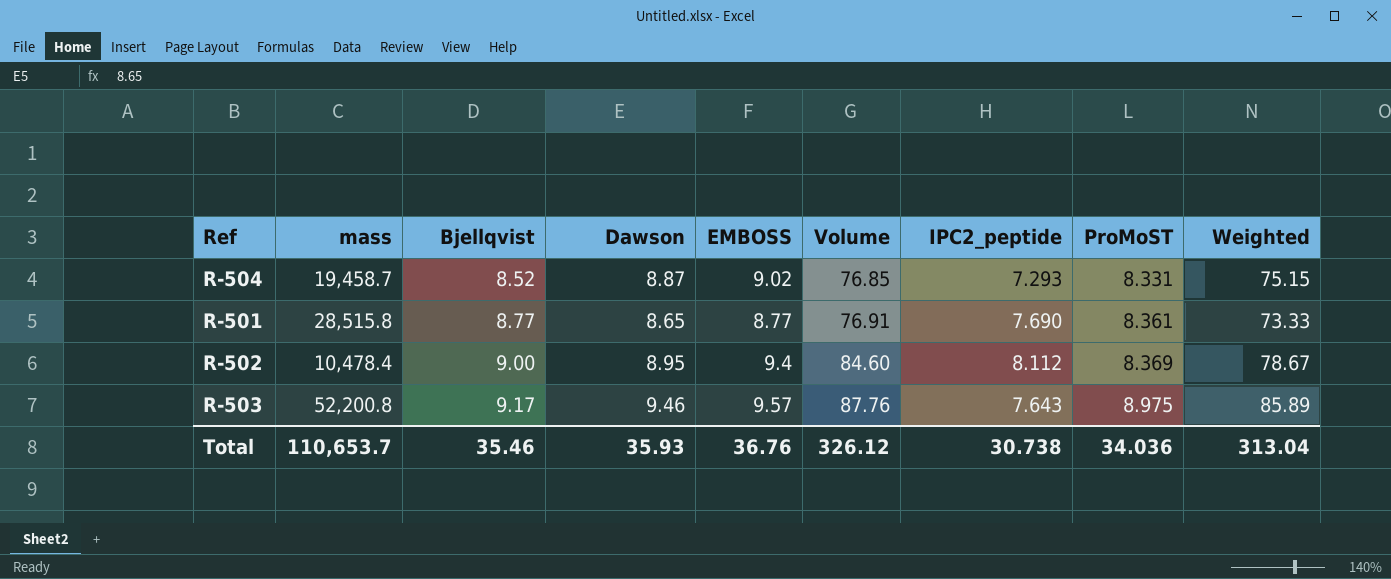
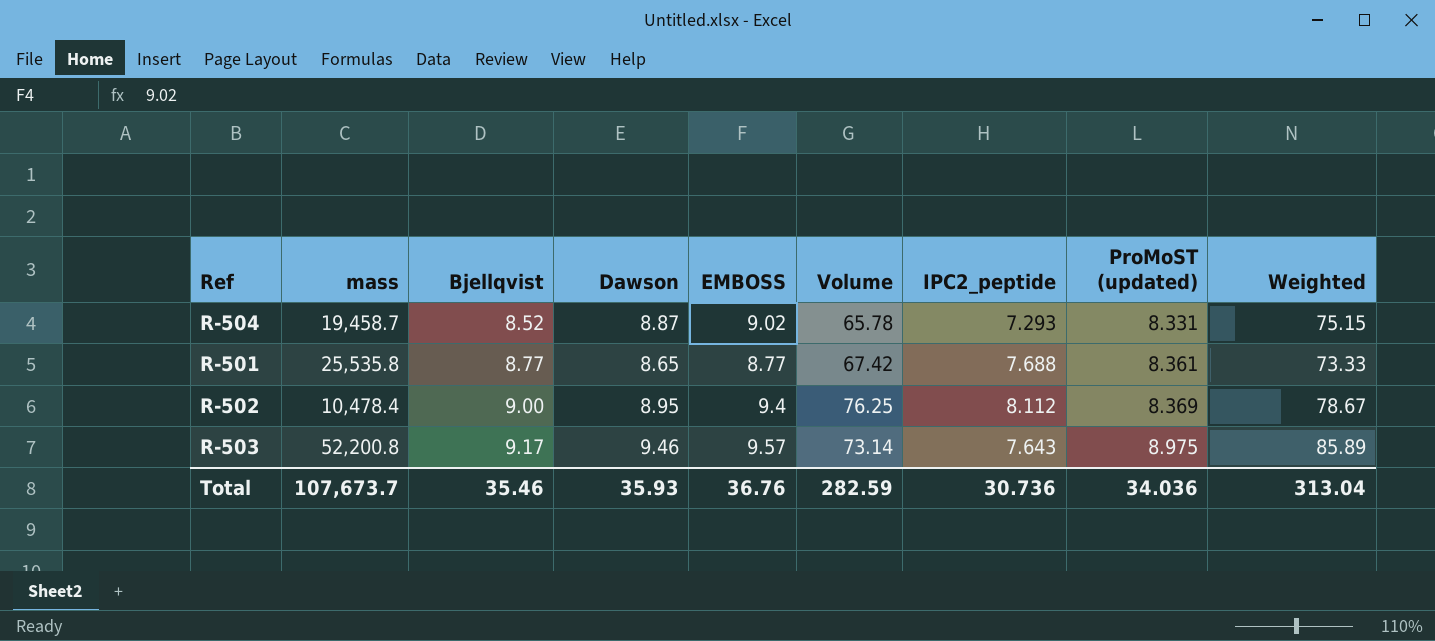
column Volume | formula: [Bjellqvist] * [EMBOSS] -> [EMBOSS] * [IPC2_peptide]
column name: ProMoST -> ProMoST (updated)
R-501 | mass: 28,515.8 -> 25,535.8
R-501 | IPC2_peptide: 7.690 -> 7.688
Total | mass: 110,653.7 -> 107,673.7
Total | Volume: 326.12 -> 282.59
Total | IPC2_peptide: 30.738 -> 30.736

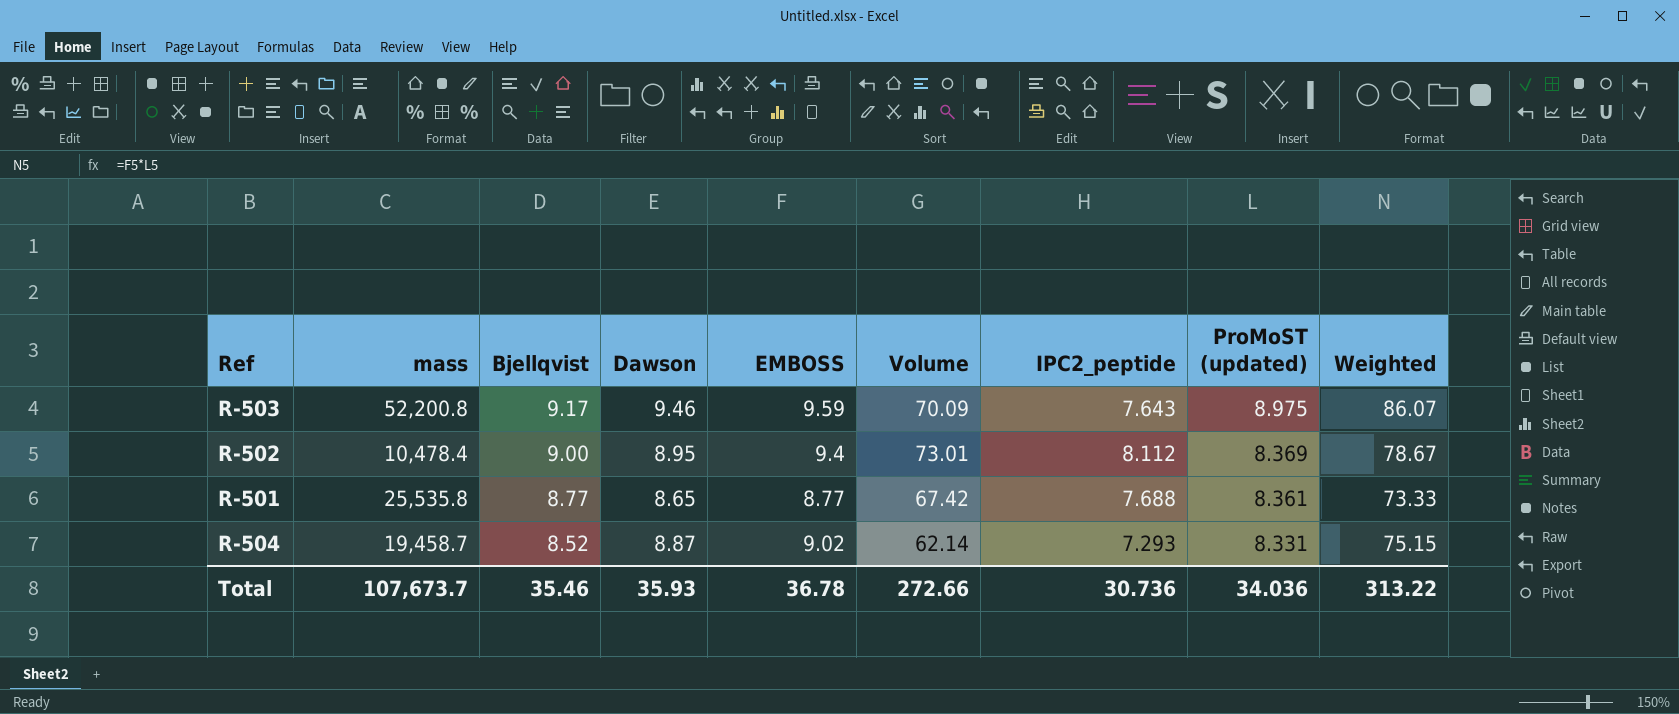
row order: Bjellqvist ascending -> Bjellqvist descending
column Volume | formula: [EMBOSS] * [IPC2_peptide] -> [Bjellqvist] * [IPC2_peptide]
R-503 | EMBOSS: 9.57 -> 9.59
R-503 | Weighted: 85.89 -> 86.07
Total | EMBOSS: 36.76 -> 36.78
Total | Volume: 282.59 -> 272.66
Total | Weighted: 313.04 -> 313.22

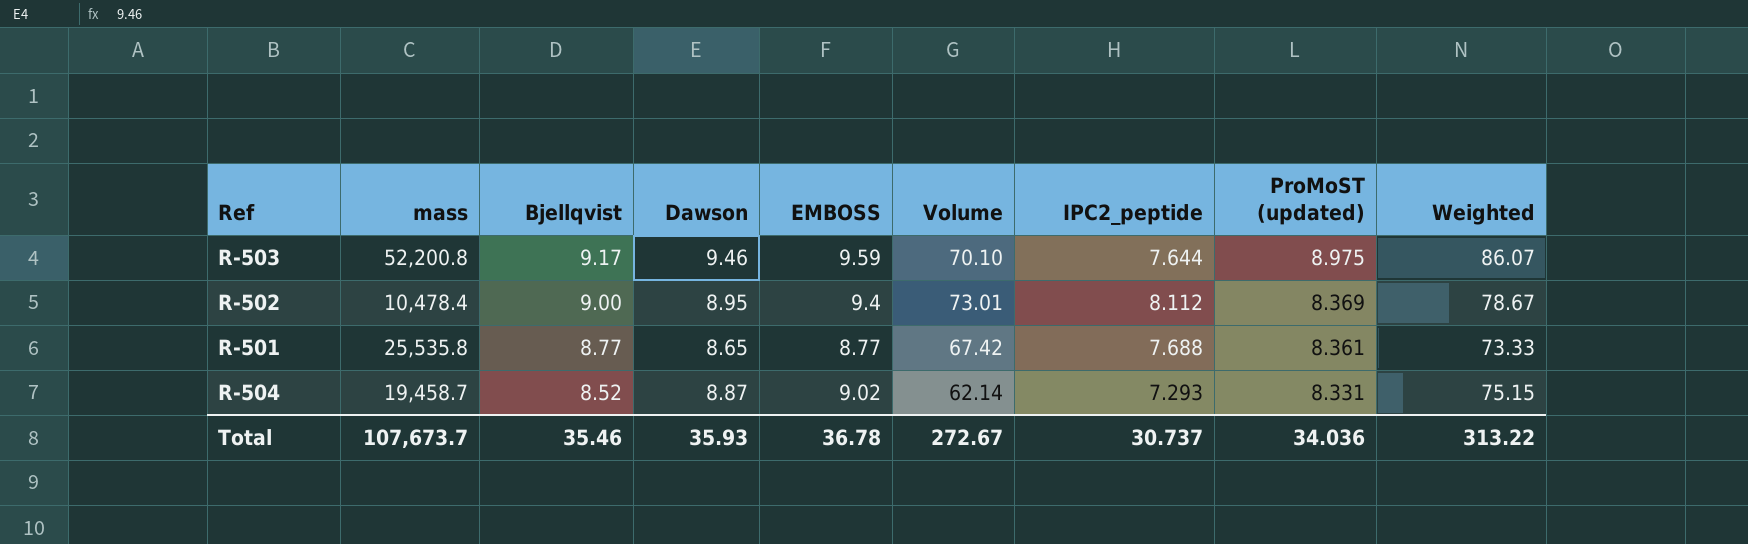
R-503 | Volume: 70.09 -> 70.10
R-503 | IPC2_peptide: 7.643 -> 7.644
Total | Volume: 272.66 -> 272.67
Total | IPC2_peptide: 30.736 -> 30.737

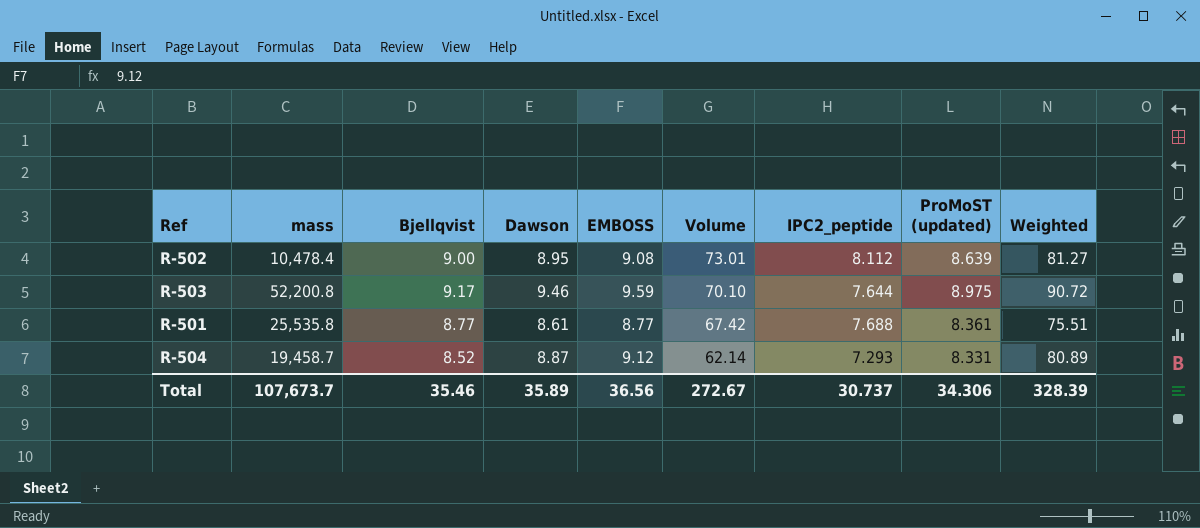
row order: Bjellqvist descending -> Volume descending
column Weighted | formula: [EMBOSS] * [ProMoST (updated)] -> [Dawson] * [EMBOSS]
R-502 | EMBOSS: 9.4 -> 9.08
R-502 | ProMoST (updated): 8.369 -> 8.639
R-501 | Dawson: 8.65 -> 8.61
R-504 | EMBOSS: 9.02 -> 9.12
Total | Dawson: 35.93 -> 35.89
Total | EMBOSS: 36.78 -> 36.56
Total | ProMoST (updated): 34.036 -> 34.306
Total | Weighted: 313.22 -> 328.39

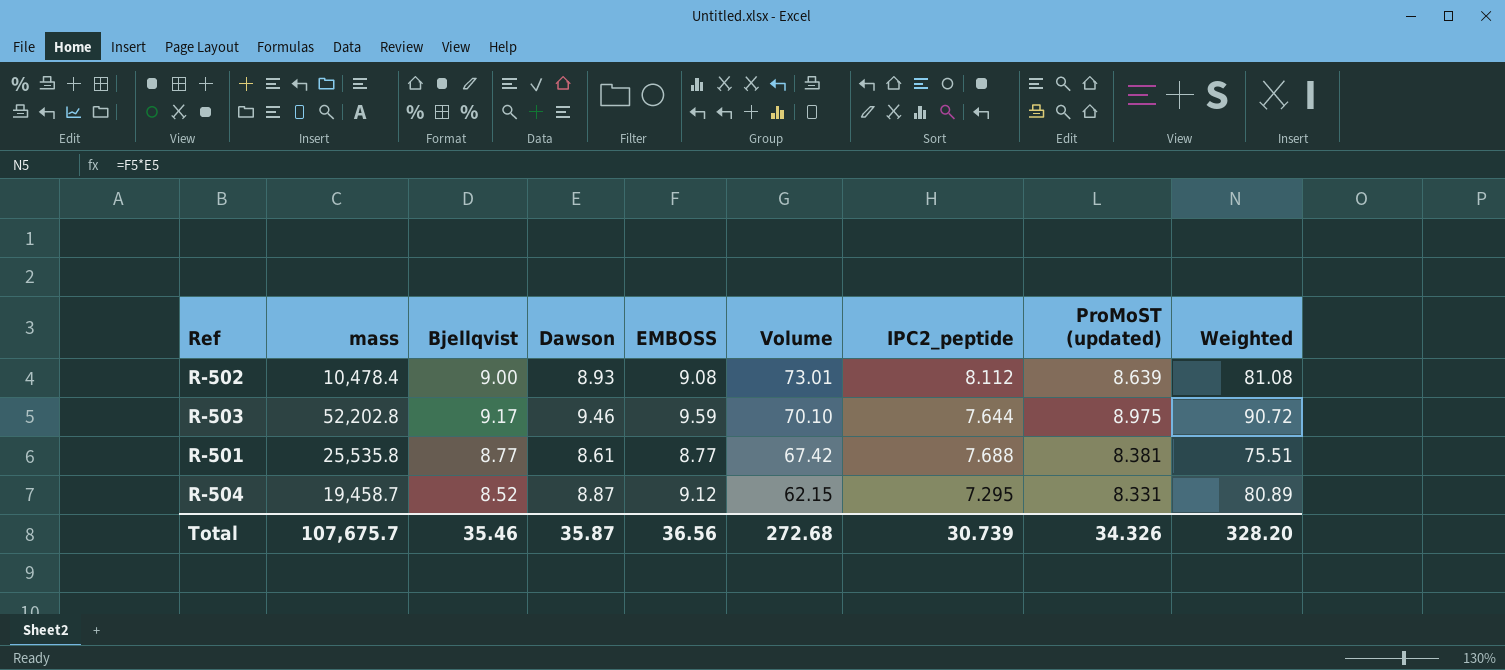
R-502 | Dawson: 8.95 -> 8.93
R-502 | Weighted: 81.27 -> 81.08
R-503 | mass: 52,200.8 -> 52,202.8
R-501 | ProMoST (updated): 8.361 -> 8.381
R-504 | Volume: 62.14 -> 62.15
R-504 | IPC2_peptide: 7.293 -> 7.295
Total | mass: 107,673.7 -> 107,675.7
Total | Dawson: 35.89 -> 35.87
Total | Volume: 272.67 -> 272.68
Total | IPC2_peptide: 30.737 -> 30.739
Total | ProMoST (updated): 34.306 -> 34.326
Total | Weighted: 328.39 -> 328.20

